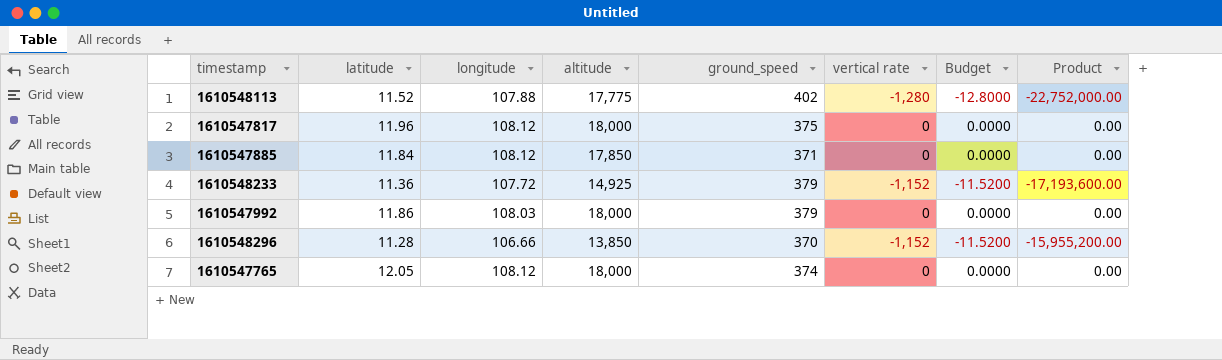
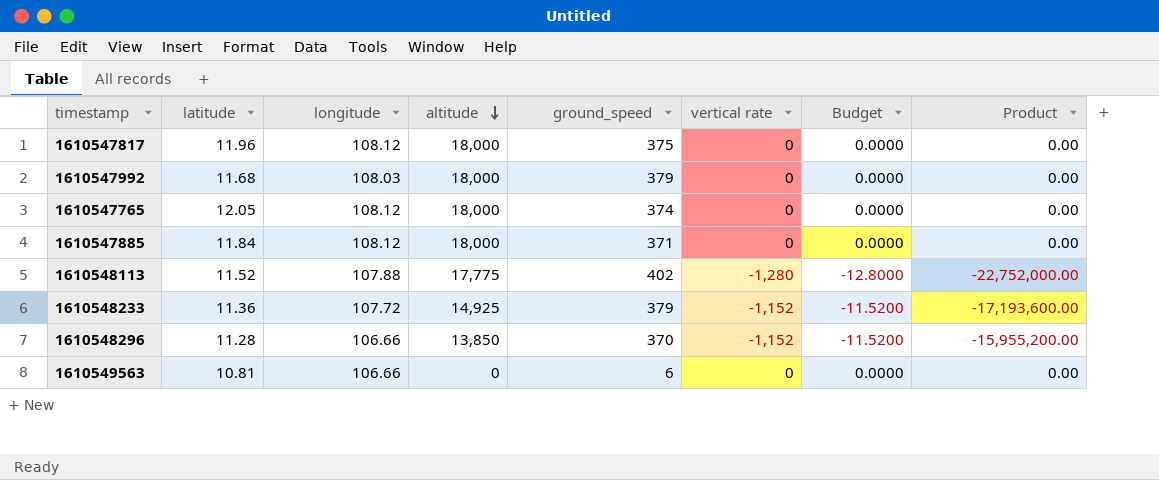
row order: none -> altitude descending
1610547992 | latitude: 11.86 -> 11.68
1610547885 | altitude: 17,850 -> 18,000
row 1610549563: none -> 10.81 | 106.66 | 0 | 6 | 0 | 0.0000 | 0.00

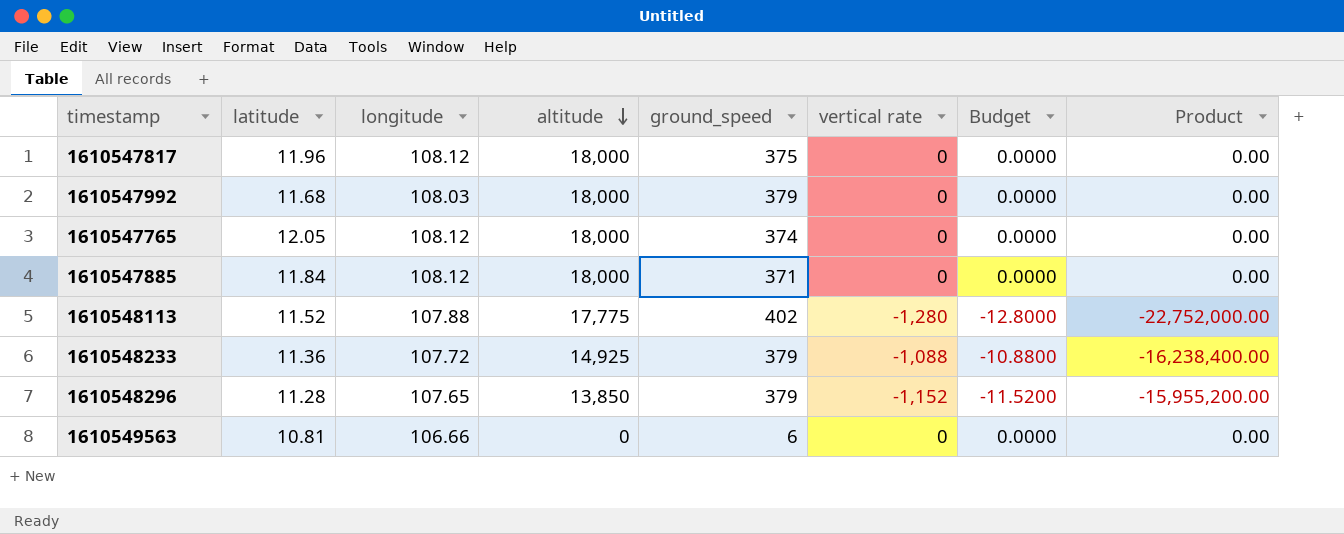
1610548233 | vertical rate: -1,152 -> -1,088
1610548233 | Budget: -11.5200 -> -10.8800
1610548233 | Product: -17,193,600.00 -> -16,238,400.00
1610548296 | longitude: 106.66 -> 107.65
1610548296 | ground_speed: 370 -> 379

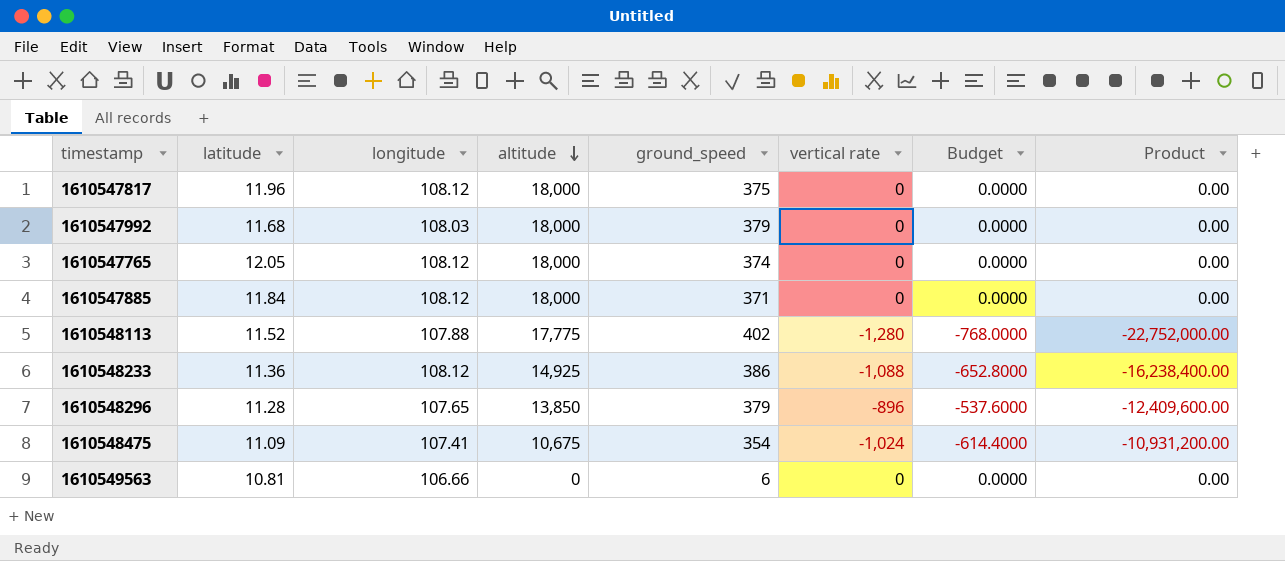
column Budget | formula: [vertical rate] * 0.01 -> [vertical rate] * 0.6
1610548233 | longitude: 107.72 -> 108.12
1610548233 | ground_speed: 379 -> 386
1610548296 | vertical rate: -1,152 -> -896
1610548296 | Product: -15,955,200.00 -> -12,409,600.00
row 1610548475: none -> 11.09 | 107.41 | 10,675 | 354 | -1,024 | -614.4000 | -10,931,200.00

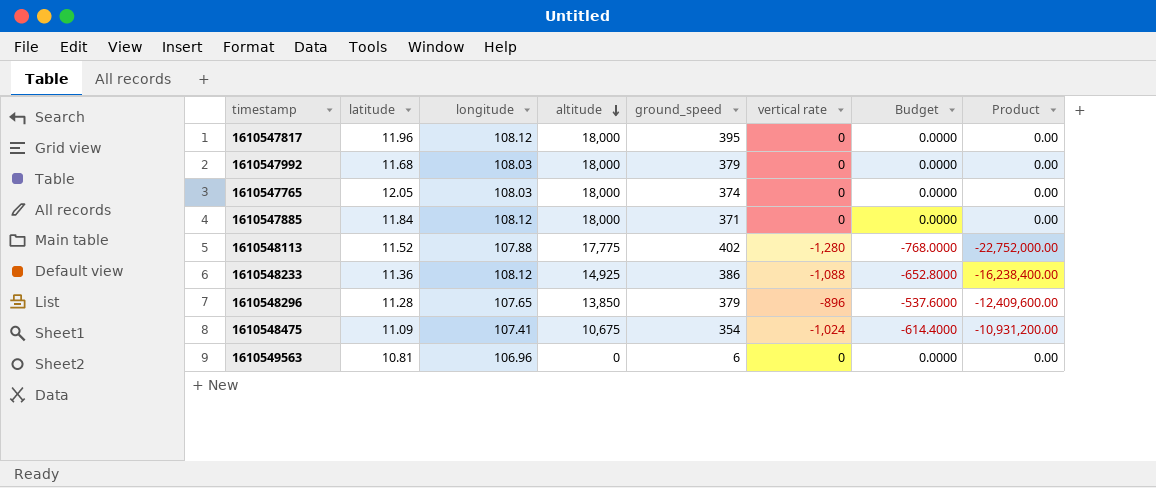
1610547817 | ground_speed: 375 -> 395
1610547765 | longitude: 108.12 -> 108.03
1610549563 | longitude: 106.66 -> 106.96

